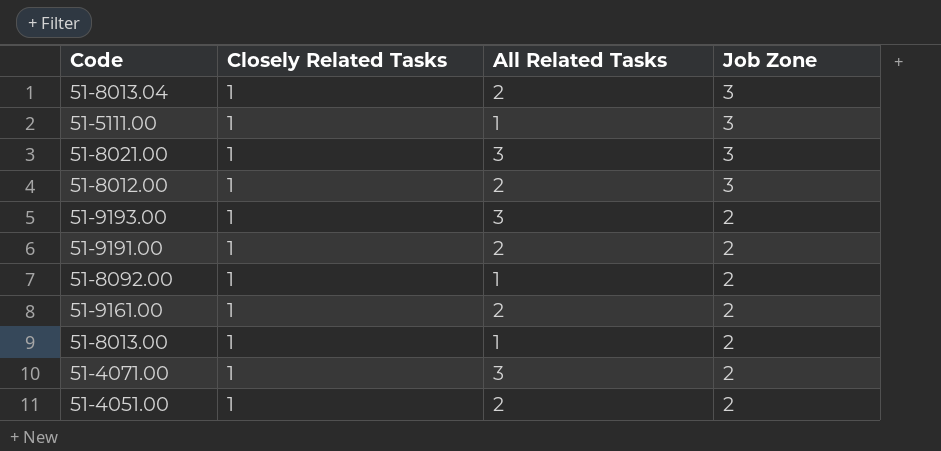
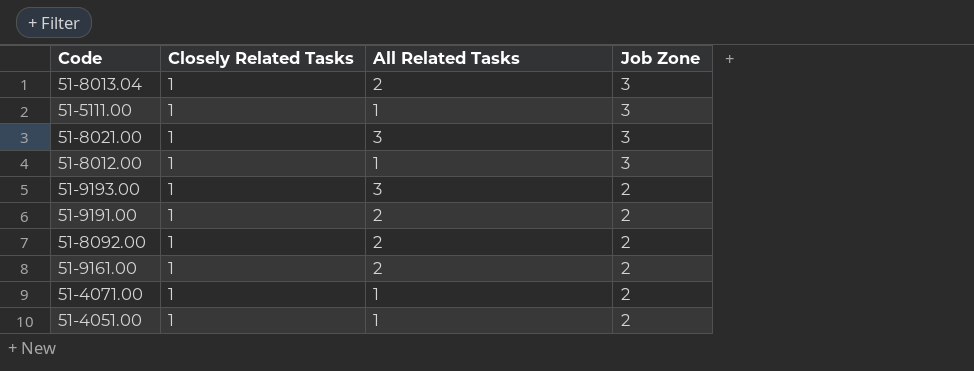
row 51-8013.00: 1 | 1 | 2 -> none
51-8012.00 | All Related Tasks: 2 -> 1
51-8092.00 | All Related Tasks: 1 -> 2
51-4071.00 | All Related Tasks: 3 -> 1
51-4051.00 | All Related Tasks: 2 -> 1

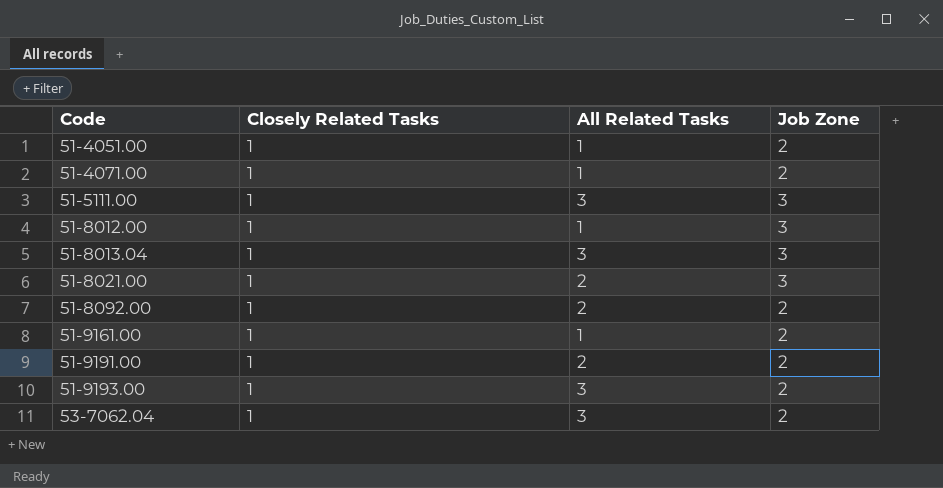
row order: Job Zone descending -> Code ascending
51-5111.00 | All Related Tasks: 1 -> 3
51-8013.04 | All Related Tasks: 2 -> 3
51-8021.00 | All Related Tasks: 3 -> 2
51-9161.00 | All Related Tasks: 2 -> 1
row 53-7062.04: none -> 1 | 3 | 2

